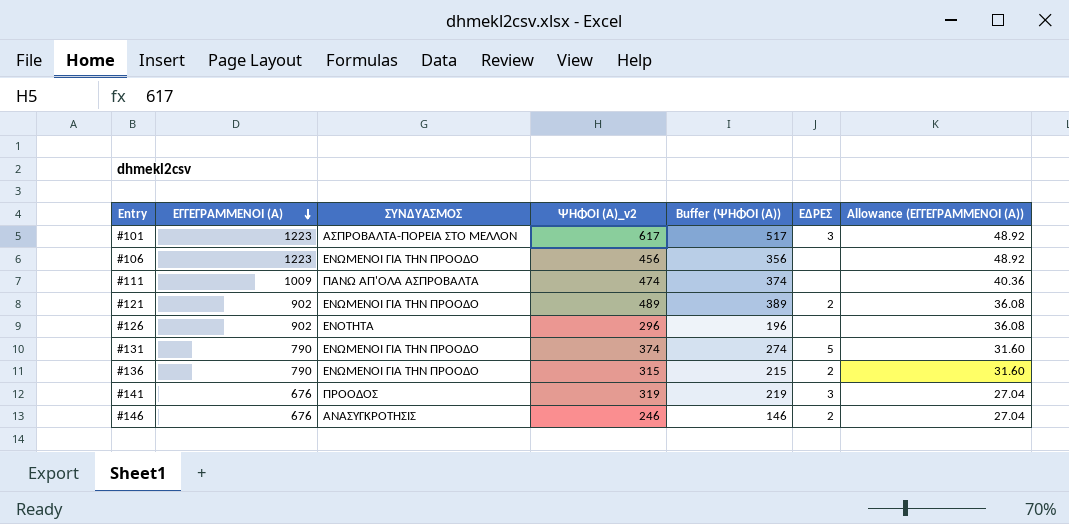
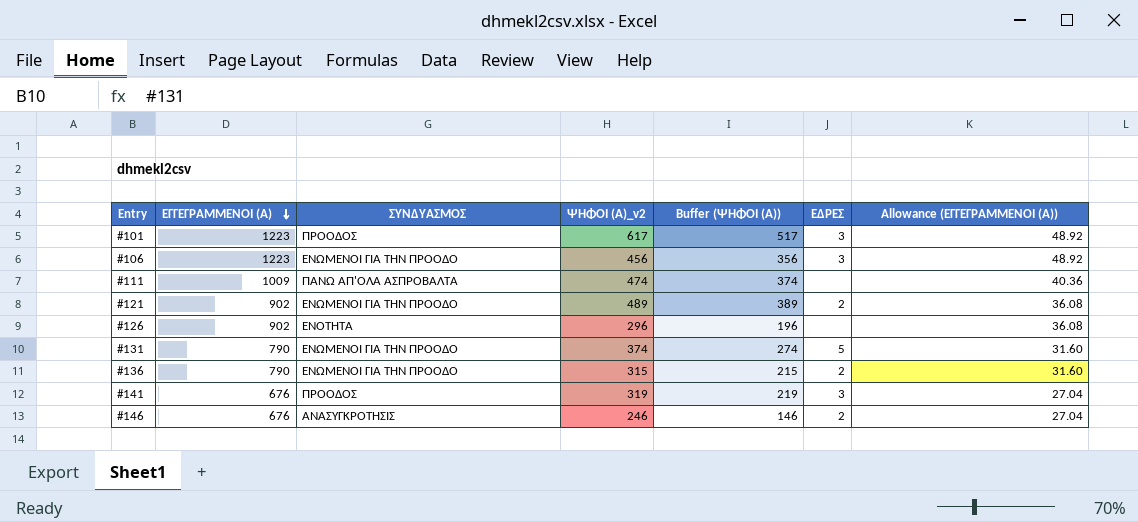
#101 | ΣΥΝΔΥΑΣΜΟΣ: ΑΣΠΡΟΒΑΛΤΑ-ΠΟΡΕΙΑ ΣΤΟ ΜΕΛΛΟΝ -> ΠΡΟΟΔΟΣ
#106 | ΕΔΡΕΣ: none -> 3

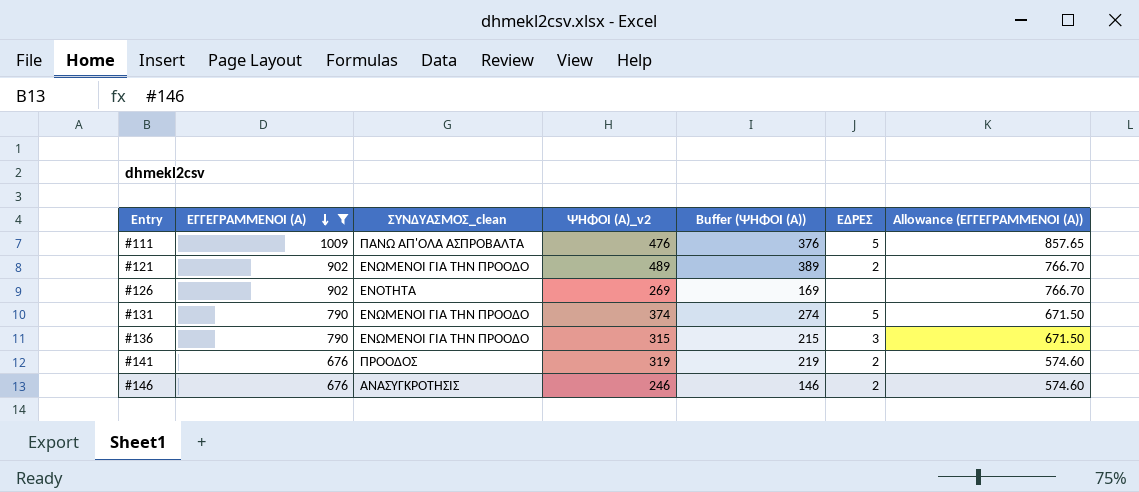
filter: none -> ΕΓΓΕΓΡΑΜΜΕΝΟΙ (Α) != 1223
column name: ΣΥΝΔΥΑΣΜΟΣ -> ΣΥΝΔΥΑΣΜΟΣ_clean
column Allowance (ΕΓΓΕΓΡΑΜΜΕΝΟΙ (Α)) | formula: [ΕΓΓΕΓΡΑΜΜΕΝΟΙ (Α)] * 0.04 -> [ΕΓΓΕΓΡΑΜΜΕΝΟΙ (Α)] * 0.85
#111 | ΨΗΦΟΙ (Α)_v2: 474 -> 476
#111 | Buffer (ΨΗΦΟΙ (Α)): 374 -> 376
#111 | ΕΔΡΕΣ: none -> 5
#126 | ΨΗΦΟΙ (Α)_v2: 296 -> 269
#126 | Buffer (ΨΗΦΟΙ (Α)): 196 -> 169
#136 | ΕΔΡΕΣ: 2 -> 3
#141 | ΕΔΡΕΣ: 3 -> 2

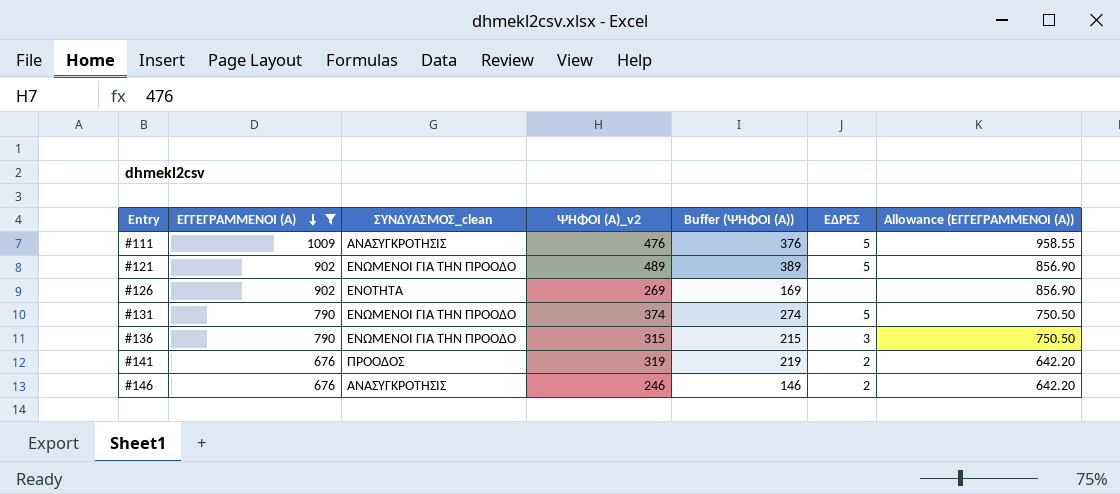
column Allowance (ΕΓΓΕΓΡΑΜΜΕΝΟΙ (Α)) | formula: [ΕΓΓΕΓΡΑΜΜΕΝΟΙ (Α)] * 0.85 -> [ΕΓΓΕΓΡΑΜΜΕΝΟΙ (Α)] * 0.95
#111 | ΣΥΝΔΥΑΣΜΟΣ_clean: ΠΑΝΩ ΑΠ'ΟΛΑ ΑΣΠΡΟΒΑΛΤΑ -> ΑΝΑΣΥΓΚΡΟΤΗΣΙΣ
#121 | ΕΔΡΕΣ: 2 -> 5

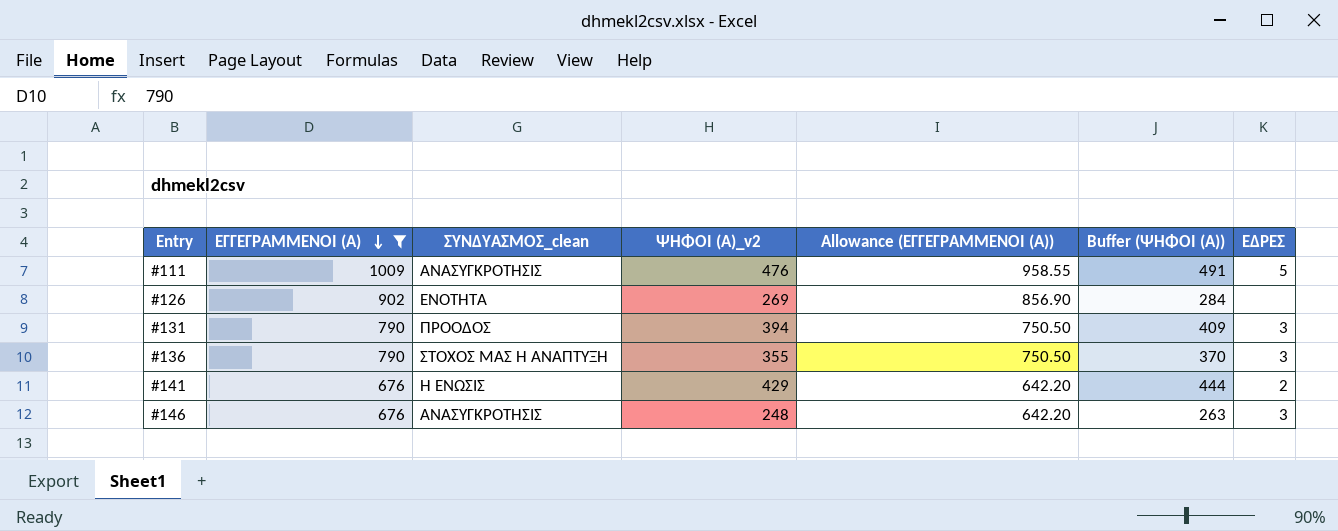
column Allowance (ΕΓΓΕΓΡΑΜΜΕΝΟΙ (Α)) | position: 7 -> 5
column Buffer (ΨΗΦΟΙ (Α)) | formula: [ΨΗΦΟΙ (Α)_v2] - 100 -> [ΨΗΦΟΙ (Α)_v2] + 15
row #121: 902 | ΕΝΩΜΕΝΟΙ ΓΙΑ ΤΗΝ ΠΡΟΟΔΟ | 489 | 389 | 5 | 856.90 -> none
#131 | ΣΥΝΔΥΑΣΜΟΣ_clean: ΕΝΩΜΕΝΟΙ ΓΙΑ ΤΗΝ ΠΡΟΟΔΟ -> ΠΡΟΟΔΟΣ
#131 | ΨΗΦΟΙ (Α)_v2: 374 -> 394
#131 | ΕΔΡΕΣ: 5 -> 3
#136 | ΣΥΝΔΥΑΣΜΟΣ_clean: ΕΝΩΜΕΝΟΙ ΓΙΑ ΤΗΝ ΠΡΟΟΔΟ -> ΣΤΟΧΟΣ ΜΑΣ Η ΑΝΑΠΤΥΞΗ
#136 | ΨΗΦΟΙ (Α)_v2: 315 -> 355
#141 | ΣΥΝΔΥΑΣΜΟΣ_clean: ΠΡΟΟΔΟΣ -> Η ΕΝΩΣΙΣ
#141 | ΨΗΦΟΙ (Α)_v2: 319 -> 429
#146 | ΨΗΦΟΙ (Α)_v2: 246 -> 248
#146 | ΕΔΡΕΣ: 2 -> 3

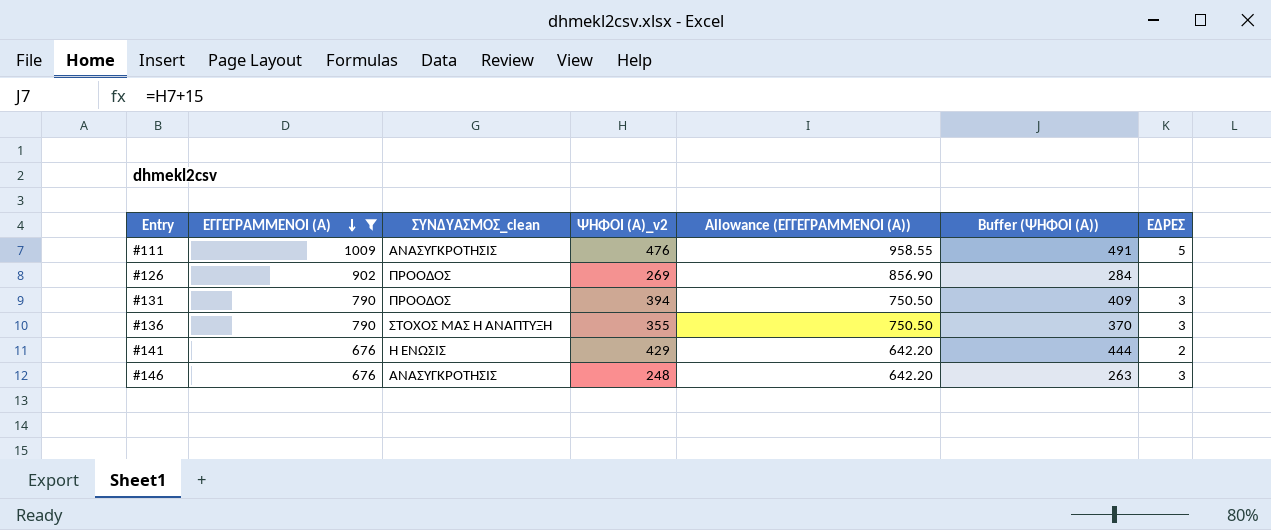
#126 | ΣΥΝΔΥΑΣΜΟΣ_clean: ΕΝΟΤΗΤΑ -> ΠΡΟΟΔΟΣ

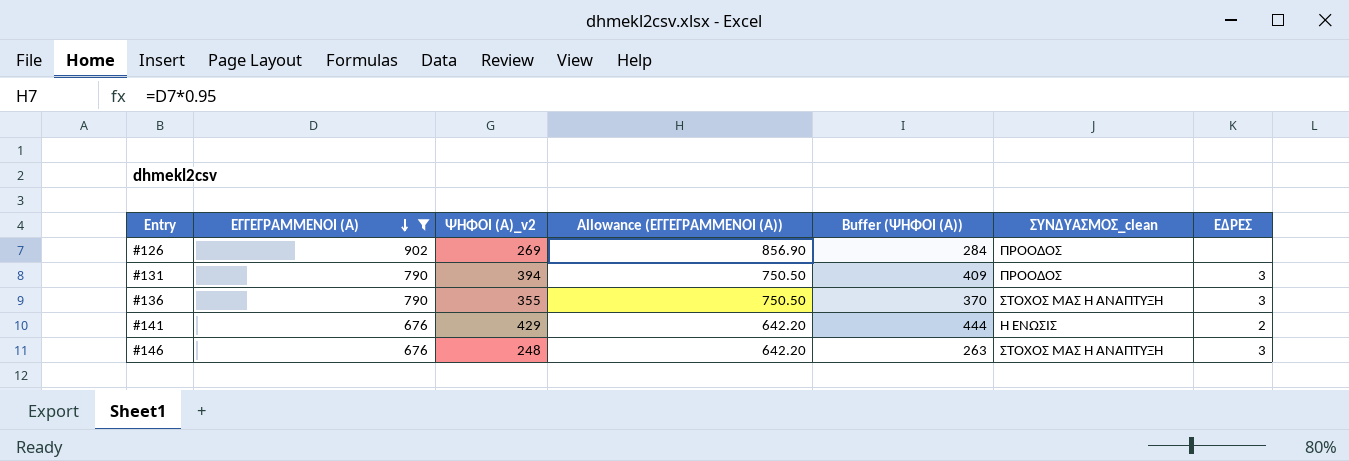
column ΣΥΝΔΥΑΣΜΟΣ_clean | position: 3 -> 6
row #111: 1009 | ΑΝΑΣΥΓΚΡΟΤΗΣΙΣ | 476 | 958.55 | 491 | 5 -> none
#146 | ΣΥΝΔΥΑΣΜΟΣ_clean: ΑΝΑΣΥΓΚΡΟΤΗΣΙΣ -> ΣΤΟΧΟΣ ΜΑΣ Η ΑΝΑΠΤΥΞΗ

